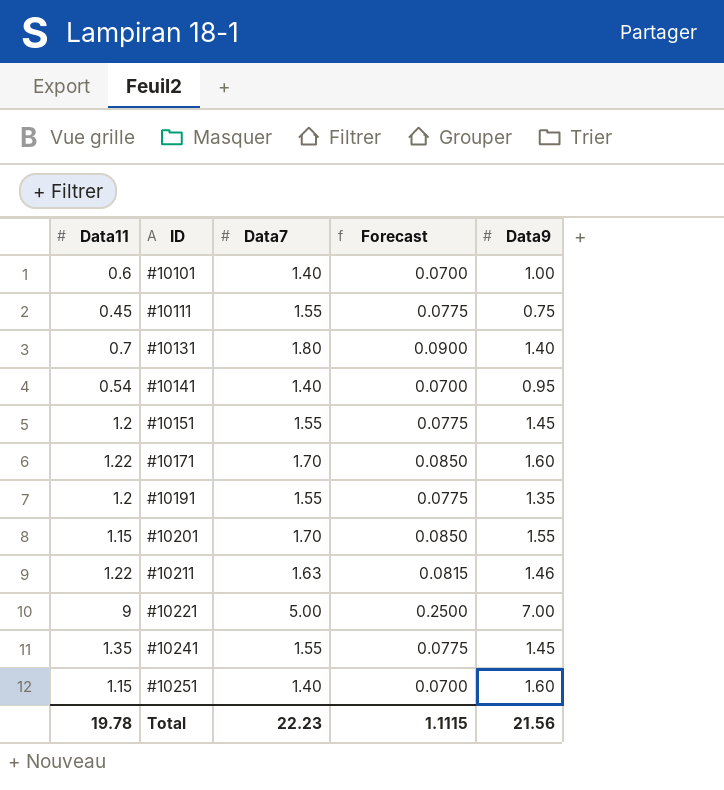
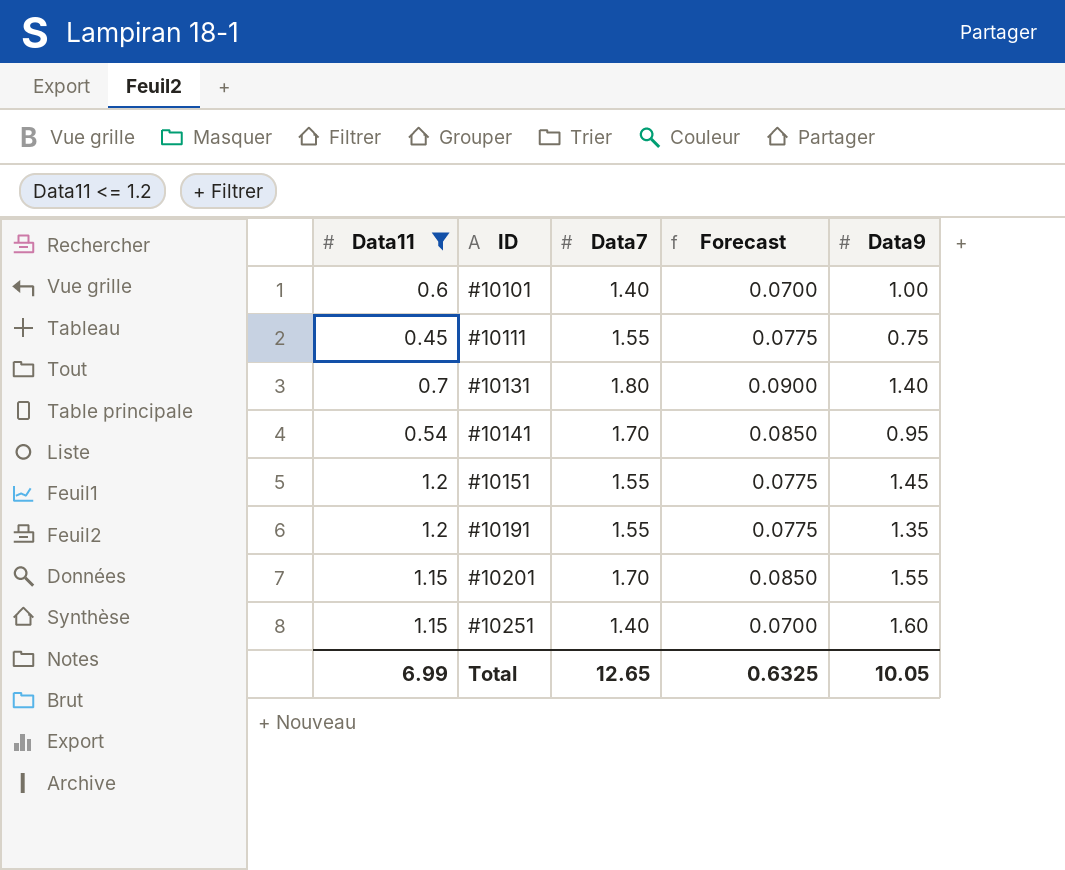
filter: none -> Data11 <= 1.2
#10141 | Data7: 1.40 -> 1.70
#10141 | Forecast: 0.0700 -> 0.0850
Total | Data11: 19.78 -> 6.99
Total | Data7: 22.23 -> 12.65
Total | Forecast: 1.1115 -> 0.6325
Total | Data9: 21.56 -> 10.05

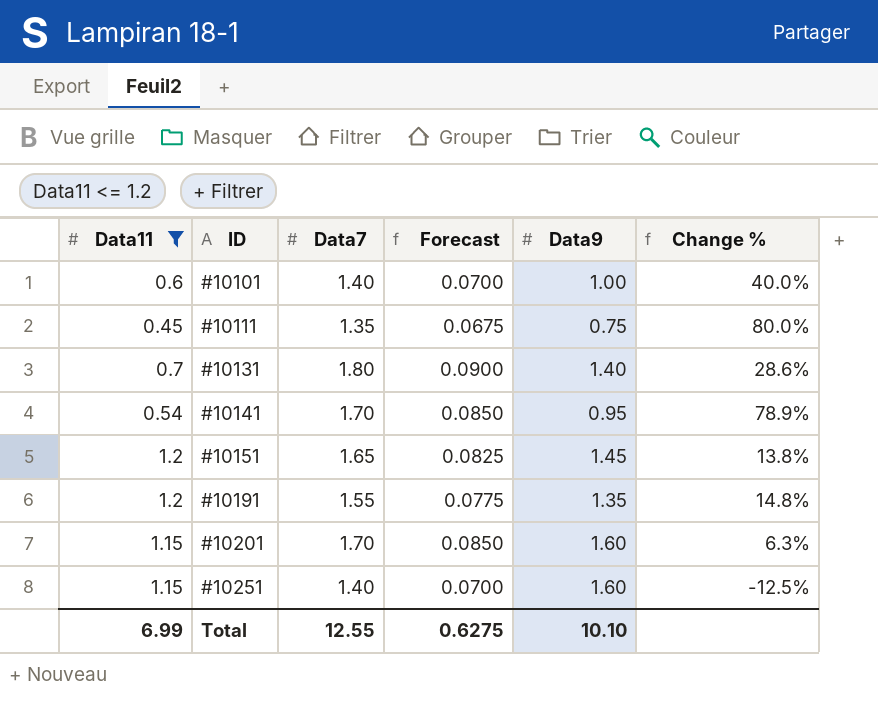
column Change % | formula: none -> ([Data7] - [Data9]) / [Data9]
#10111 | Data7: 1.55 -> 1.35
#10111 | Forecast: 0.0775 -> 0.0675
#10151 | Data7: 1.55 -> 1.65
#10151 | Forecast: 0.0775 -> 0.0825
#10201 | Data9: 1.55 -> 1.60
Total | Data7: 12.65 -> 12.55
Total | Forecast: 0.6325 -> 0.6275
Total | Data9: 10.05 -> 10.10

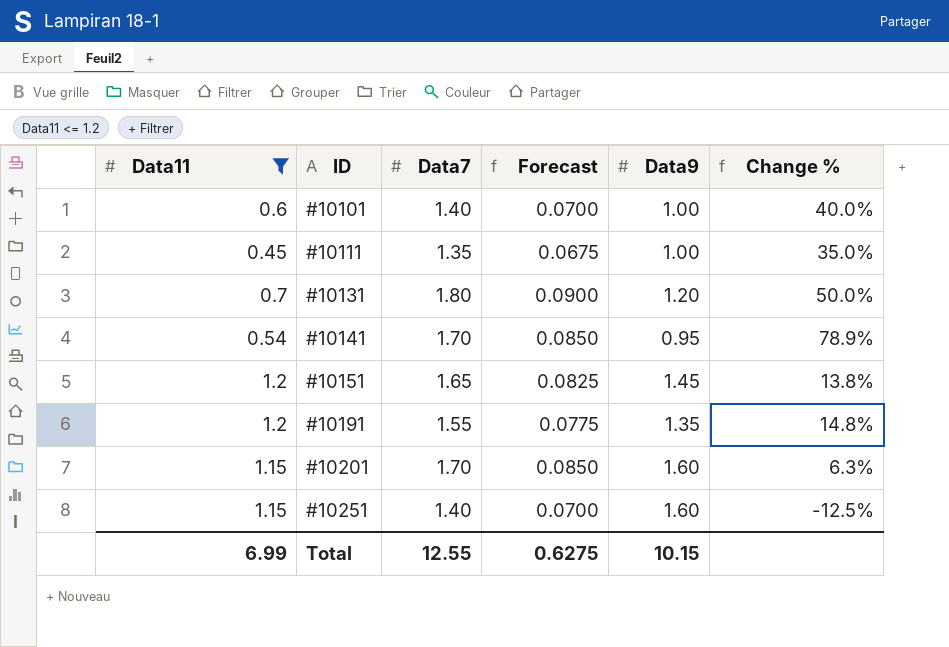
#10111 | Data9: 0.75 -> 1.00
#10111 | Change %: 80.0% -> 35.0%
#10131 | Data9: 1.40 -> 1.20
#10131 | Change %: 28.6% -> 50.0%
Total | Data9: 10.10 -> 10.15

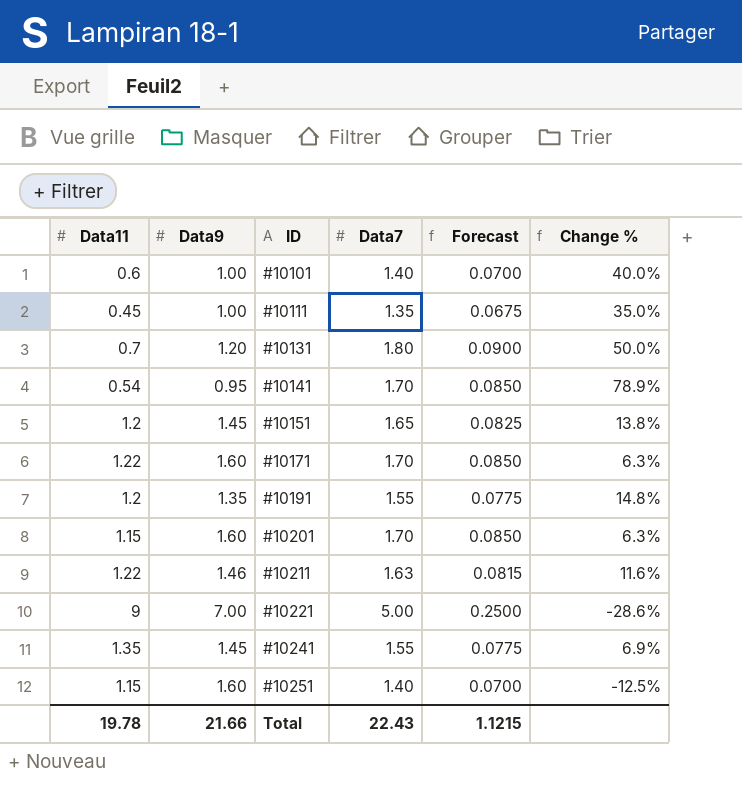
filter: Data11 <= 1.2 -> none
column Data9 | position: 5 -> 2
Total | Data11: 6.99 -> 19.78
Total | Data9: 10.15 -> 21.66
Total | Data7: 12.55 -> 22.43
Total | Forecast: 0.6275 -> 1.1215

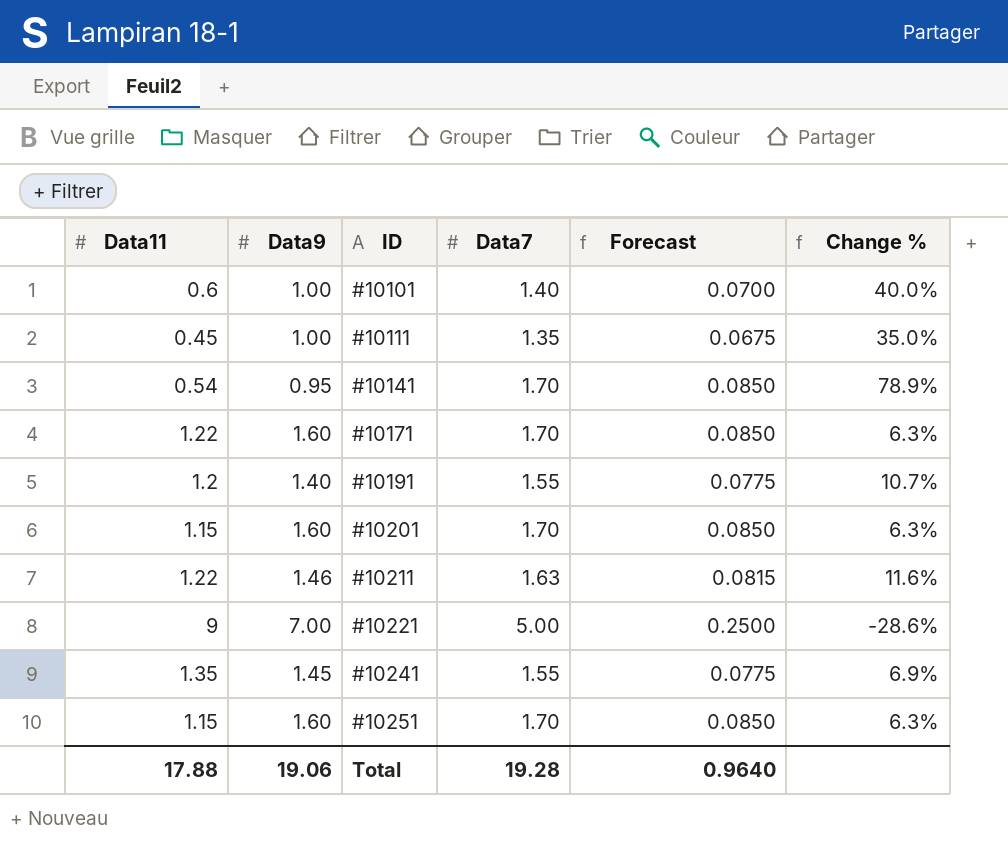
row #10131: 0.7 | 1.20 | 1.80 | 0.0900 | 50.0% -> none
row #10151: 1.2 | 1.45 | 1.65 | 0.0825 | 13.8% -> none
#10191 | Data9: 1.35 -> 1.40
#10191 | Change %: 14.8% -> 10.7%
#10251 | Data7: 1.40 -> 1.70
#10251 | Forecast: 0.0700 -> 0.0850
#10251 | Change %: -12.5% -> 6.3%
Total | Data11: 19.78 -> 17.88
Total | Data9: 21.66 -> 19.06
Total | Data7: 22.43 -> 19.28
Total | Forecast: 1.1215 -> 0.9640

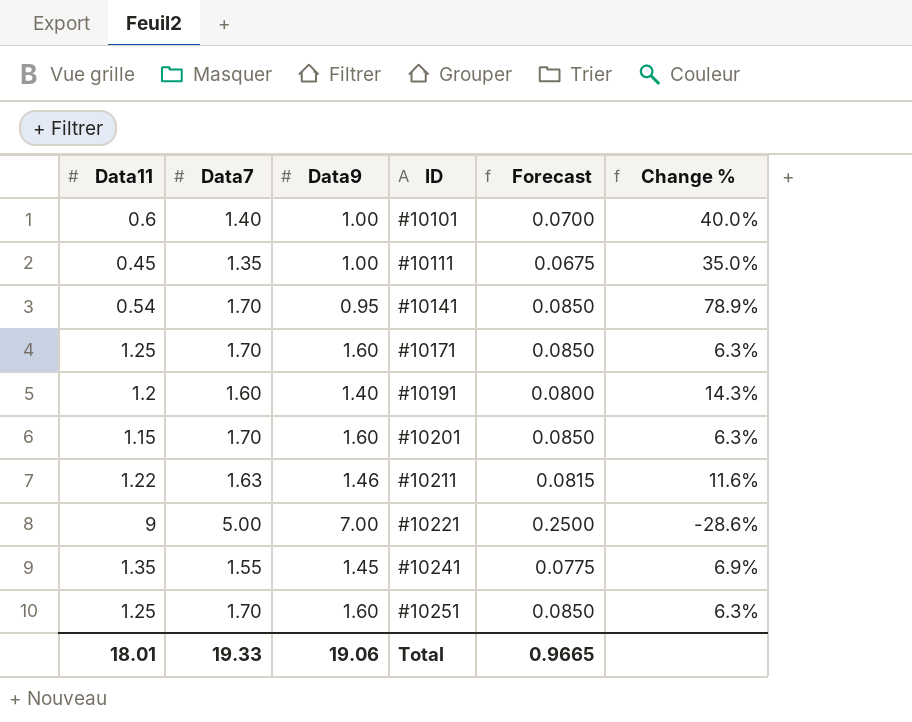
column Data7 | position: 4 -> 2
#10171 | Data11: 1.22 -> 1.25
#10191 | Data7: 1.55 -> 1.60
#10191 | Forecast: 0.0775 -> 0.0800
#10191 | Change %: 10.7% -> 14.3%
#10251 | Data11: 1.15 -> 1.25
Total | Data11: 17.88 -> 18.01
Total | Data7: 19.28 -> 19.33
Total | Forecast: 0.9640 -> 0.9665

